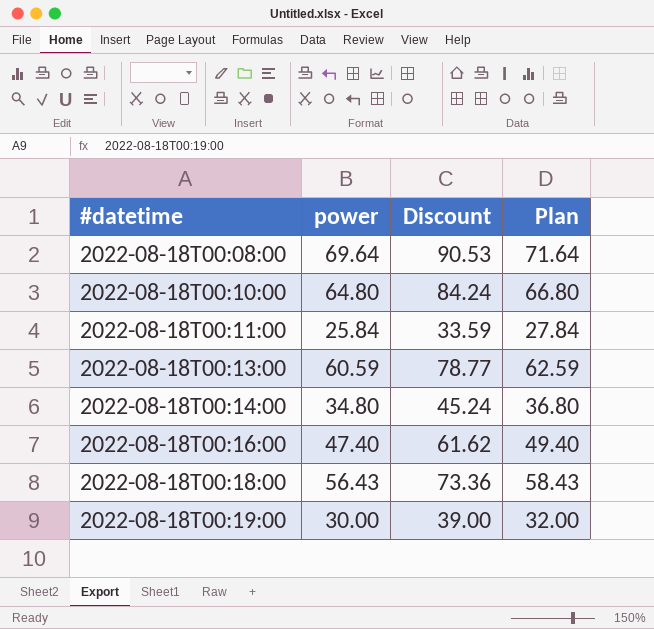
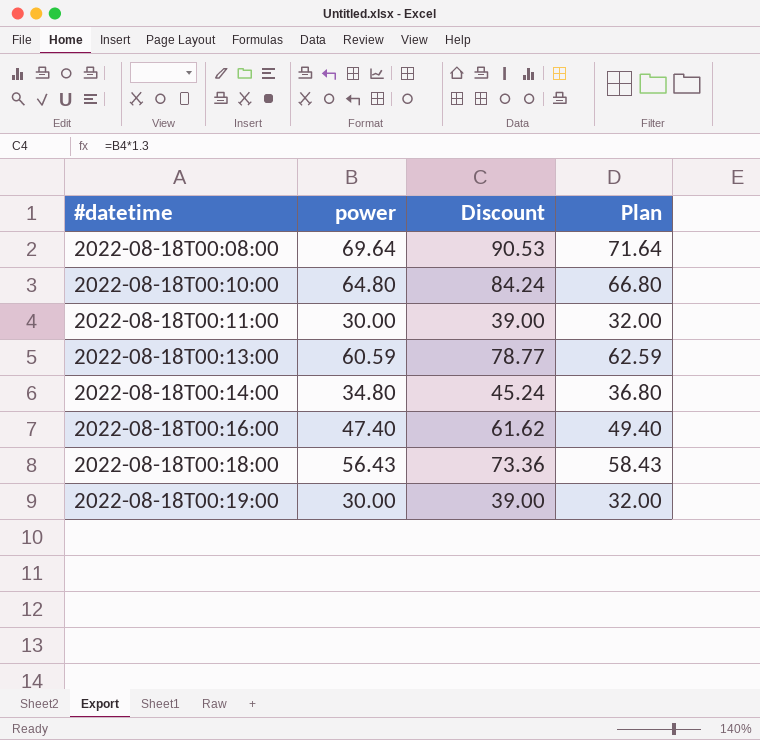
2022-08-18T00:11:00 | power: 25.84 -> 30.00
2022-08-18T00:11:00 | Discount: 33.59 -> 39.00
2022-08-18T00:11:00 | Plan: 27.84 -> 32.00

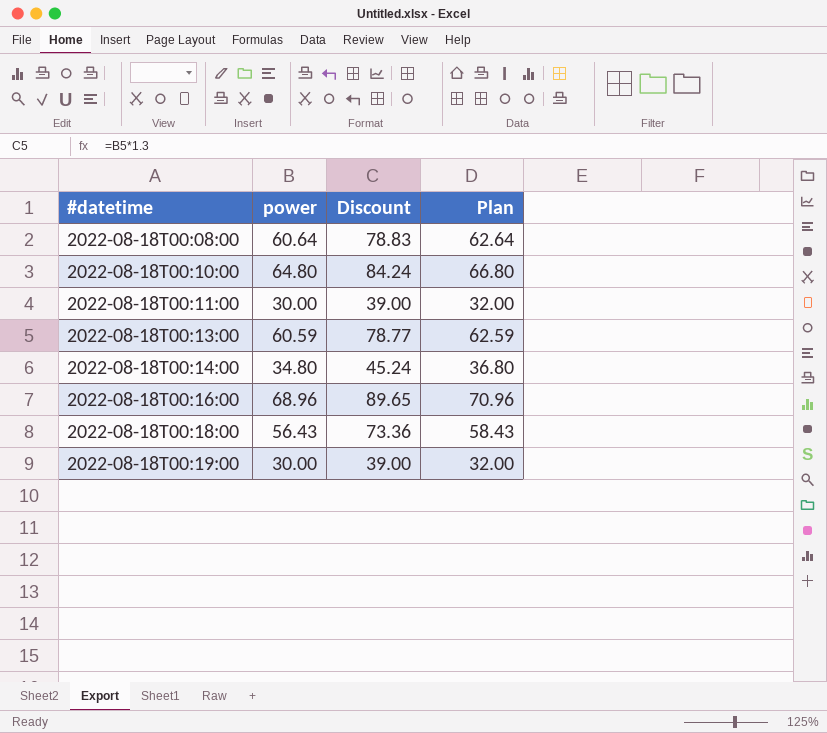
2022-08-18T00:08:00 | power: 69.64 -> 60.64
2022-08-18T00:08:00 | Discount: 90.53 -> 78.83
2022-08-18T00:08:00 | Plan: 71.64 -> 62.64
2022-08-18T00:16:00 | power: 47.40 -> 68.96
2022-08-18T00:16:00 | Discount: 61.62 -> 89.65
2022-08-18T00:16:00 | Plan: 49.40 -> 70.96

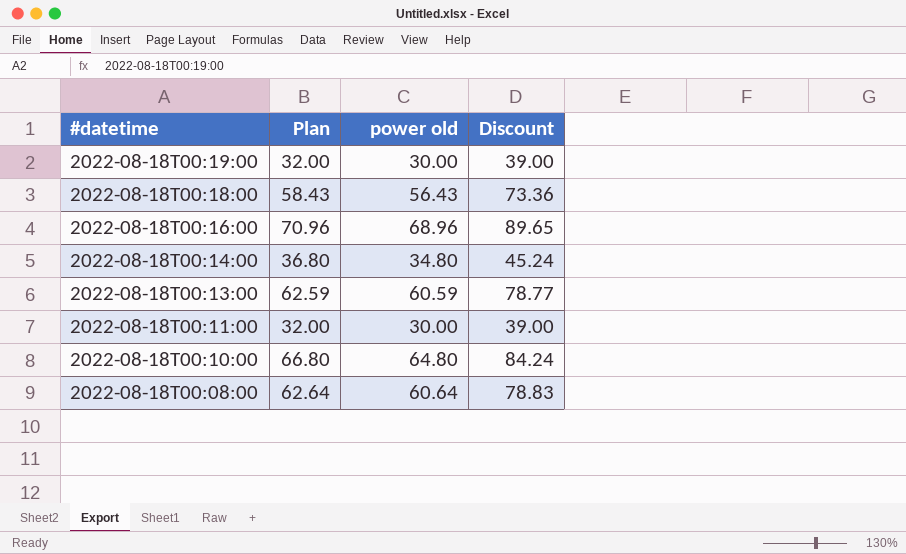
row order: #datetime ascending -> #datetime descending
column Plan | position: 4 -> 2
column name: power -> power old

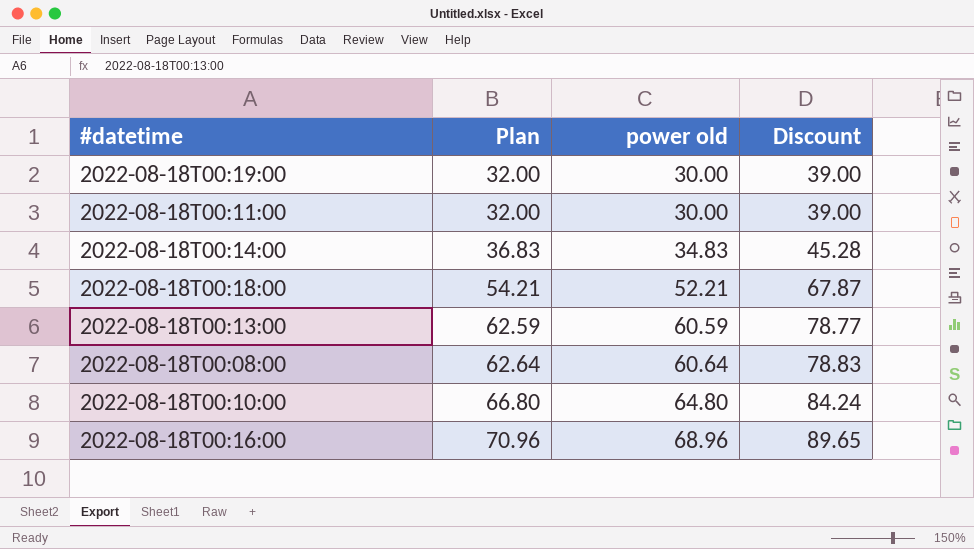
row order: #datetime descending -> Plan ascending
2022-08-18T00:14:00 | Plan: 36.80 -> 36.83
2022-08-18T00:14:00 | power old: 34.80 -> 34.83
2022-08-18T00:14:00 | Discount: 45.24 -> 45.28
2022-08-18T00:18:00 | Plan: 58.43 -> 54.21
2022-08-18T00:18:00 | power old: 56.43 -> 52.21
2022-08-18T00:18:00 | Discount: 73.36 -> 67.87

